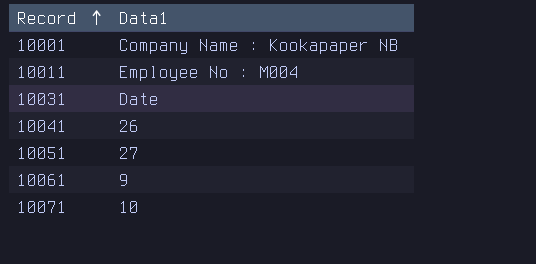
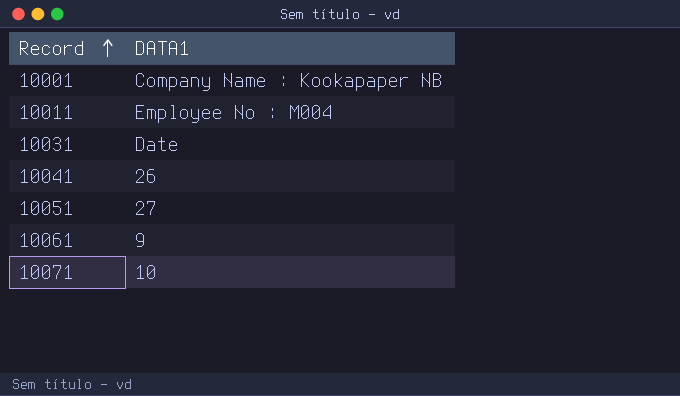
column name: Data1 -> DATA1

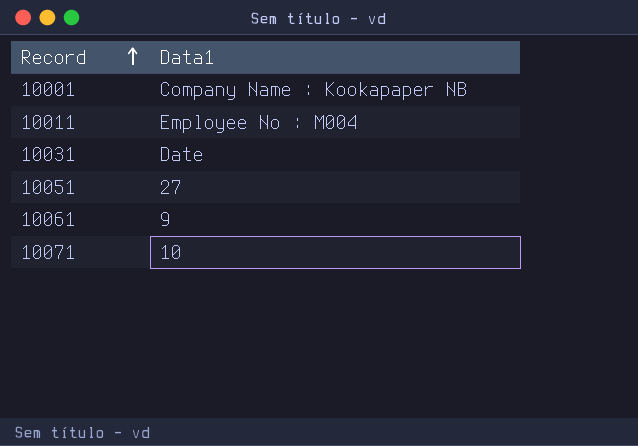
column name: DATA1 -> Data1
row 10041: 26 -> none

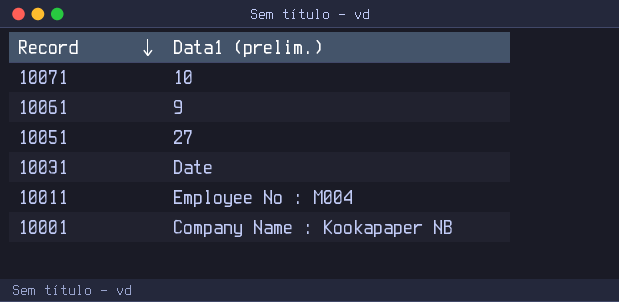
row order: Record ascending -> Record descending
column name: Data1 -> Data1 (prelim.)

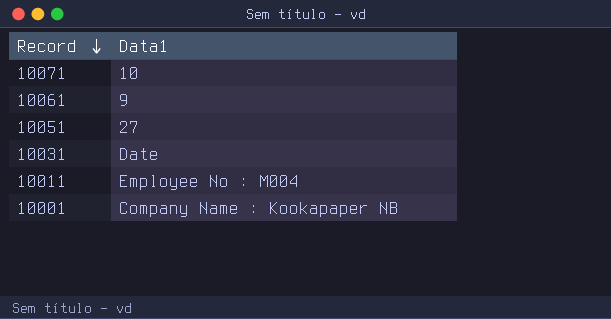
column name: Data1 (prelim.) -> Data1

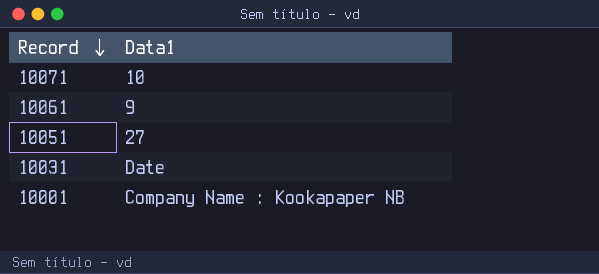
row 10011: Employee No : M004 -> none

